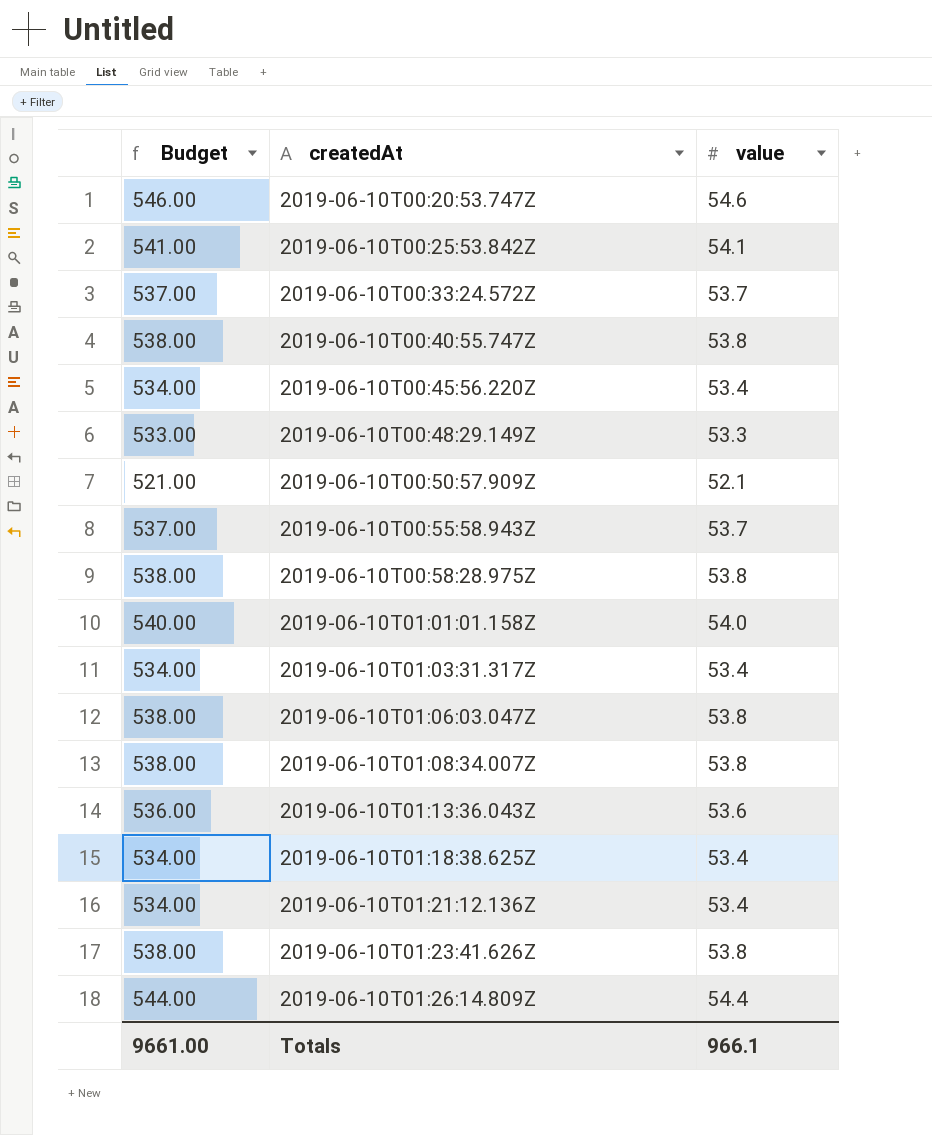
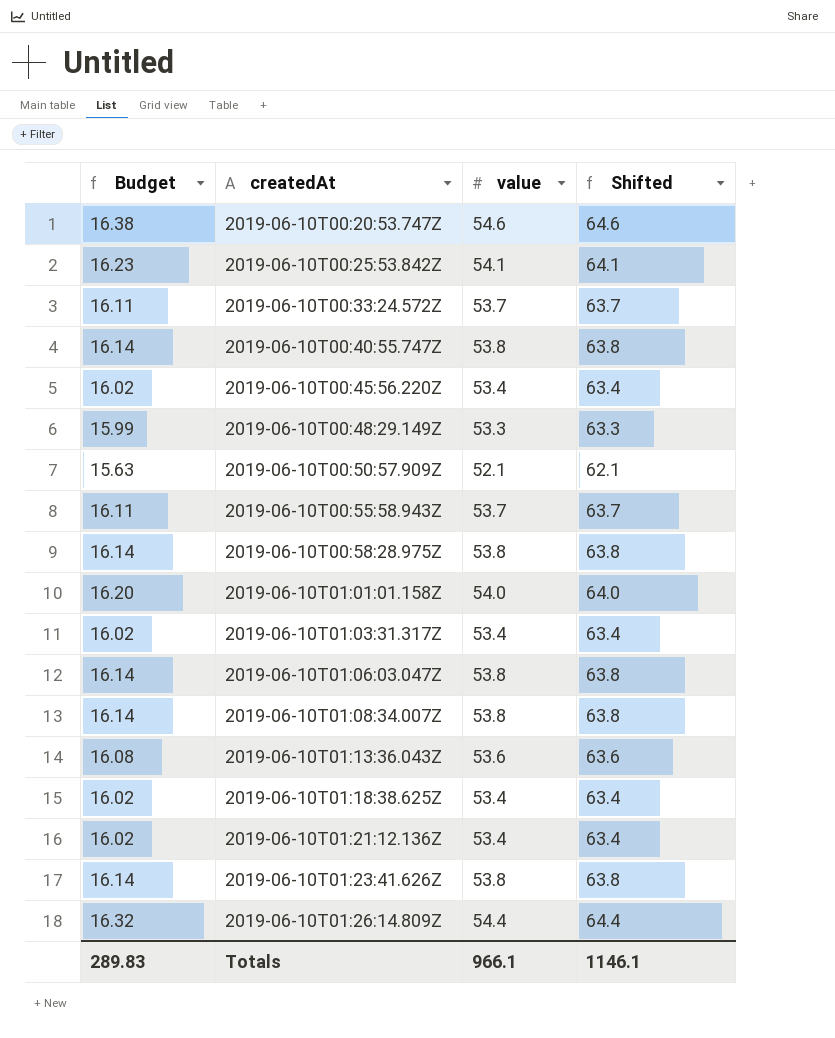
column Budget | formula: [value] * 10 -> [value] * 0.3
column Shifted | formula: none -> [value] + 10
Totals | Budget: 9661.00 -> 289.83

